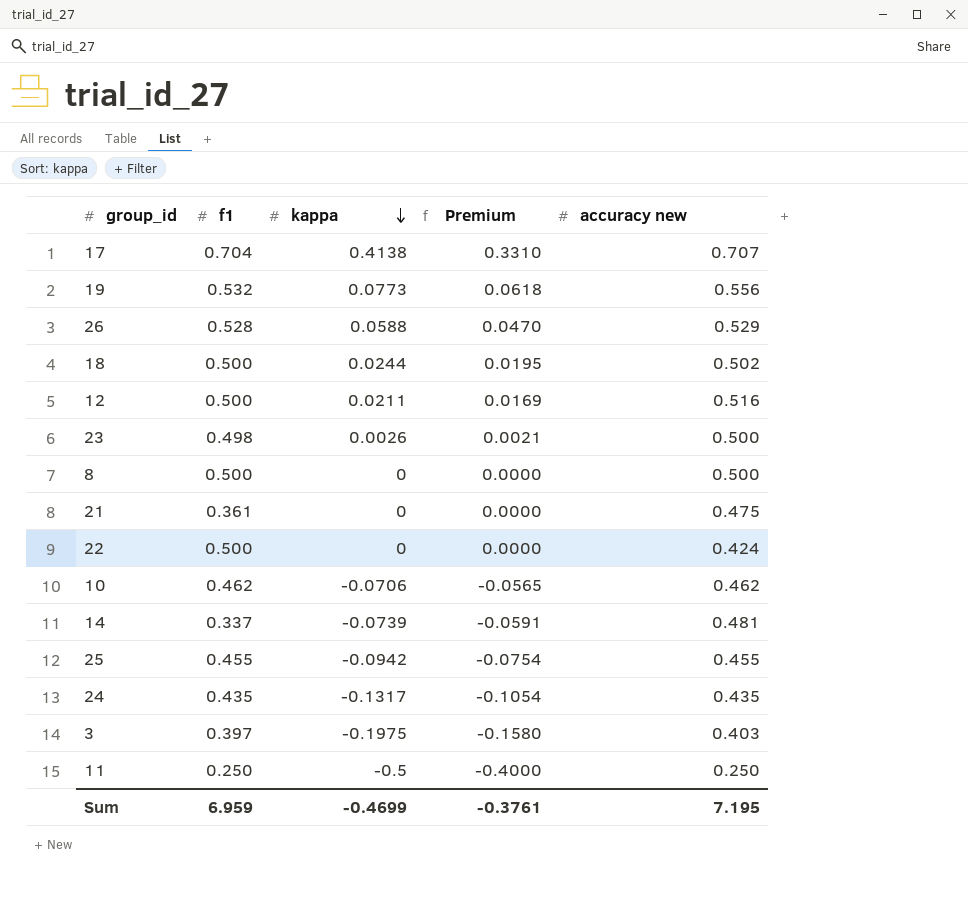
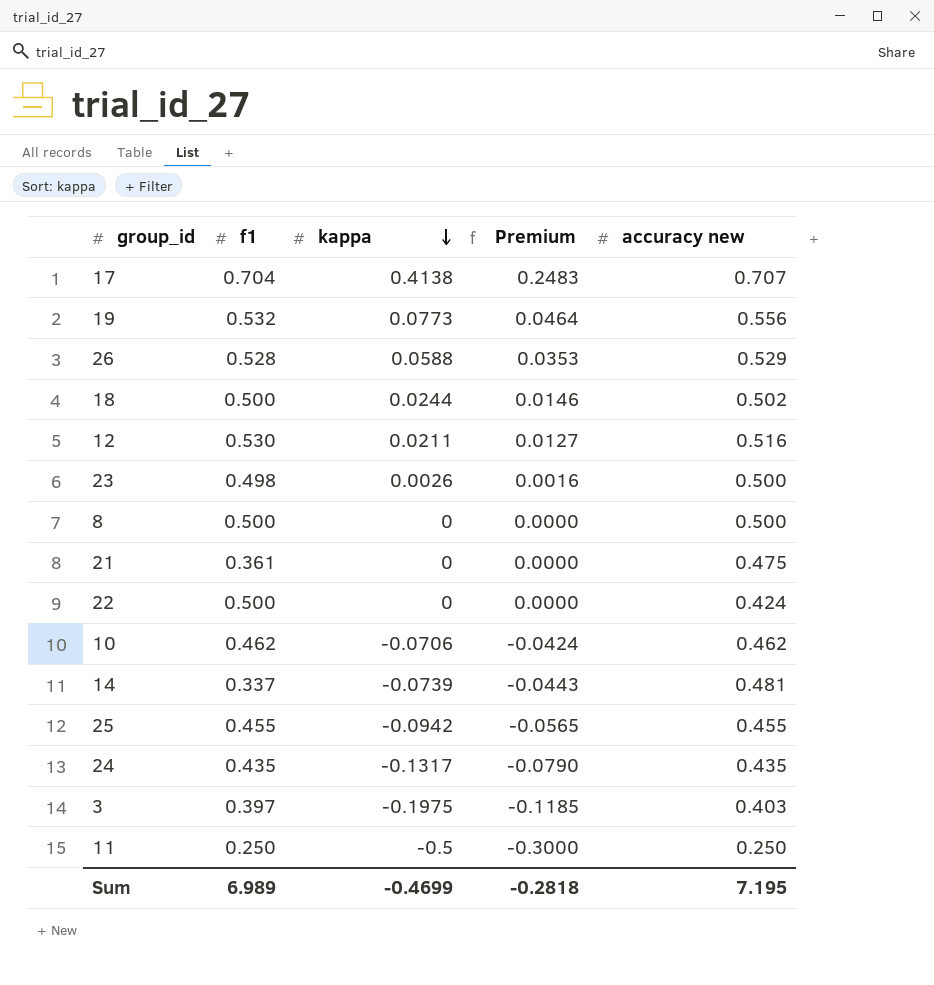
column Premium | formula: [kappa] * 0.8 -> [kappa] * 0.6
12 | f1: 0.500 -> 0.530
Sum | f1: 6.959 -> 6.989
Sum | Premium: -0.3761 -> -0.2818

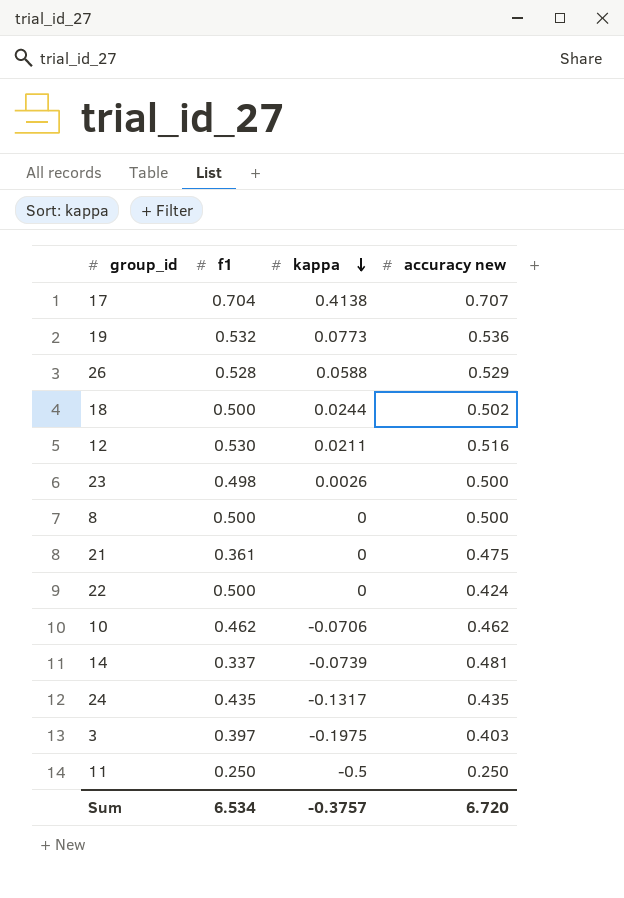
column Premium | formula: [kappa] * 0.6 -> none
row 25: 0.455 | -0.0942 | -0.0565 | 0.455 -> none
19 | accuracy new: 0.556 -> 0.536
Sum | f1: 6.989 -> 6.534
Sum | kappa: -0.4699 -> -0.3757
Sum | accuracy new: 7.195 -> 6.720

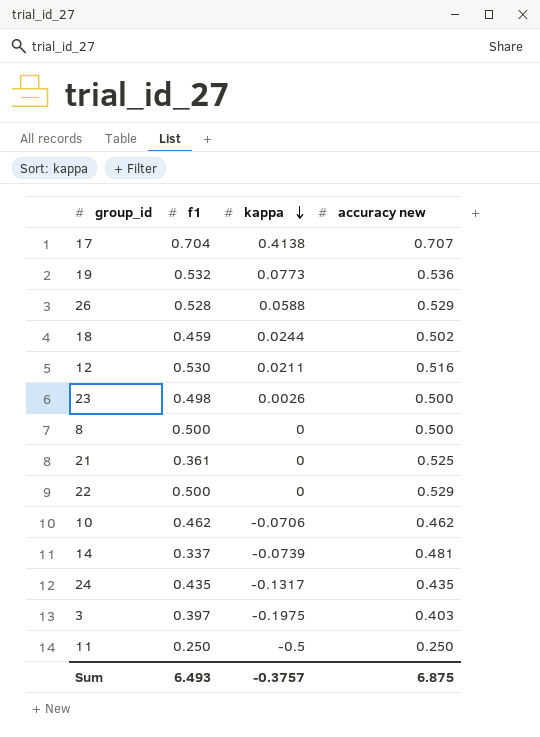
18 | f1: 0.500 -> 0.459
21 | accuracy new: 0.475 -> 0.525
22 | accuracy new: 0.424 -> 0.529
Sum | f1: 6.534 -> 6.493
Sum | accuracy new: 6.720 -> 6.875

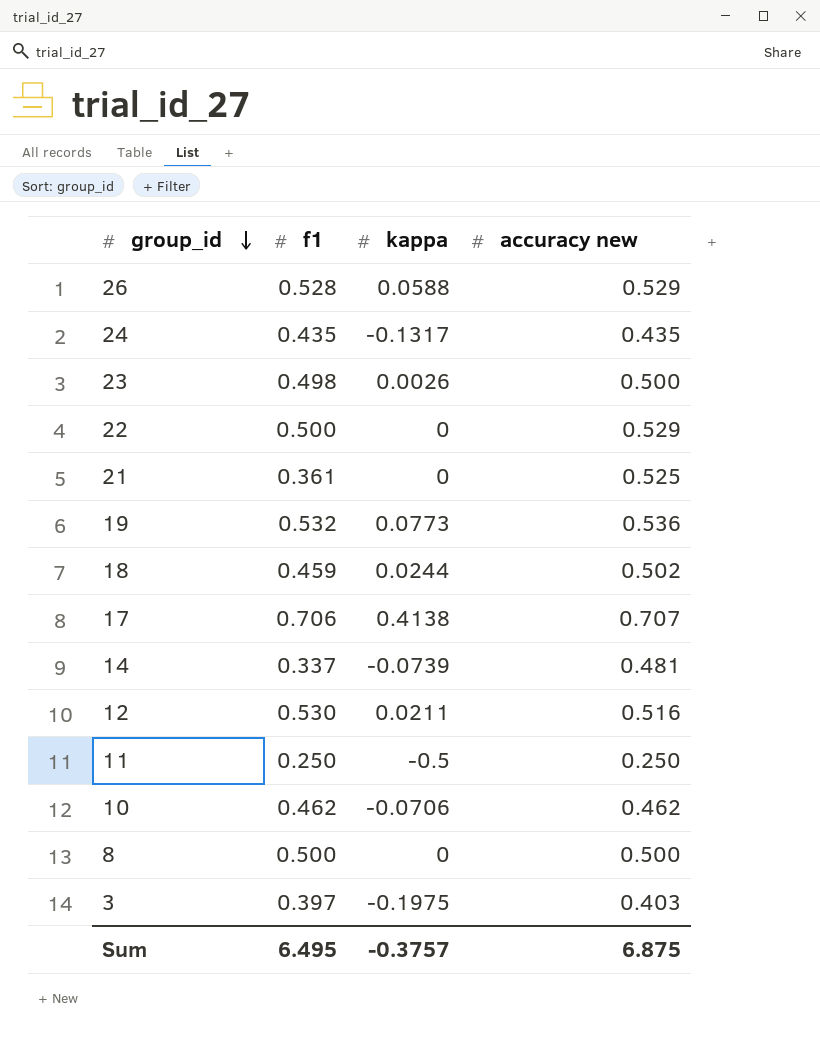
row order: kappa descending -> group_id descending
17 | f1: 0.704 -> 0.706
Sum | f1: 6.493 -> 6.495

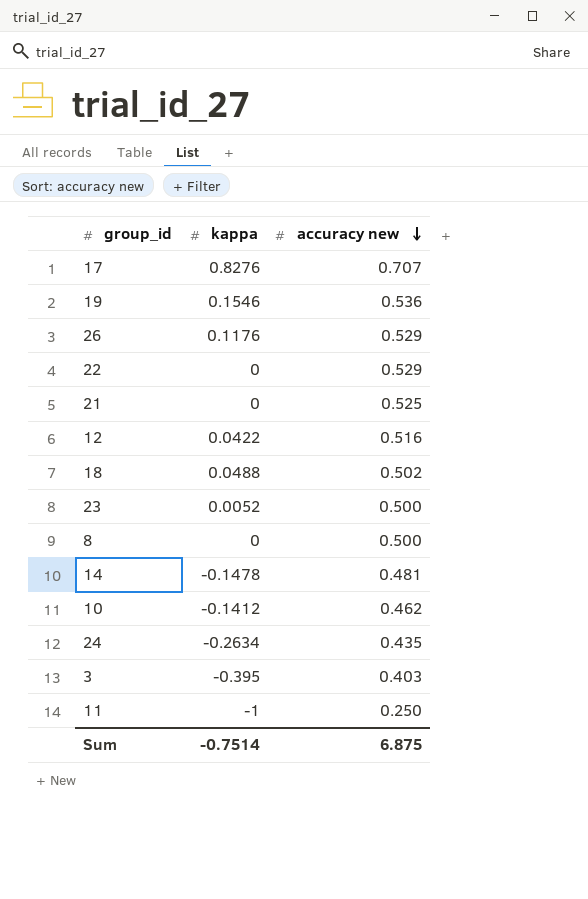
row order: group_id descending -> accuracy new descending
column f1 | position: 2 -> none
17 | kappa: 0.4138 -> 0.8276
19 | kappa: 0.0773 -> 0.1546
26 | kappa: 0.0588 -> 0.1176
12 | kappa: 0.0211 -> 0.0422
18 | kappa: 0.0244 -> 0.0488
23 | kappa: 0.0026 -> 0.0052
14 | kappa: -0.0739 -> -0.1478
10 | kappa: -0.0706 -> -0.1412
24 | kappa: -0.1317 -> -0.2634
3 | kappa: -0.1975 -> -0.395
11 | kappa: -0.5 -> -1
Sum | kappa: -0.3757 -> -0.7514

